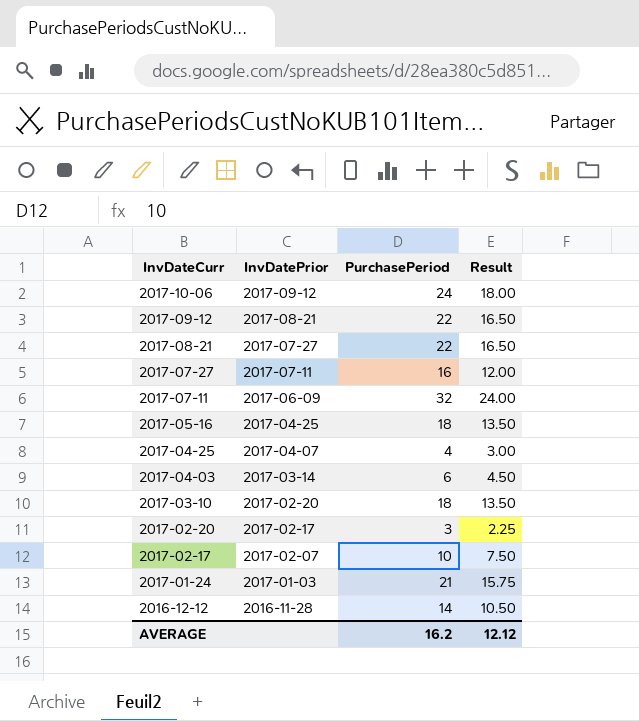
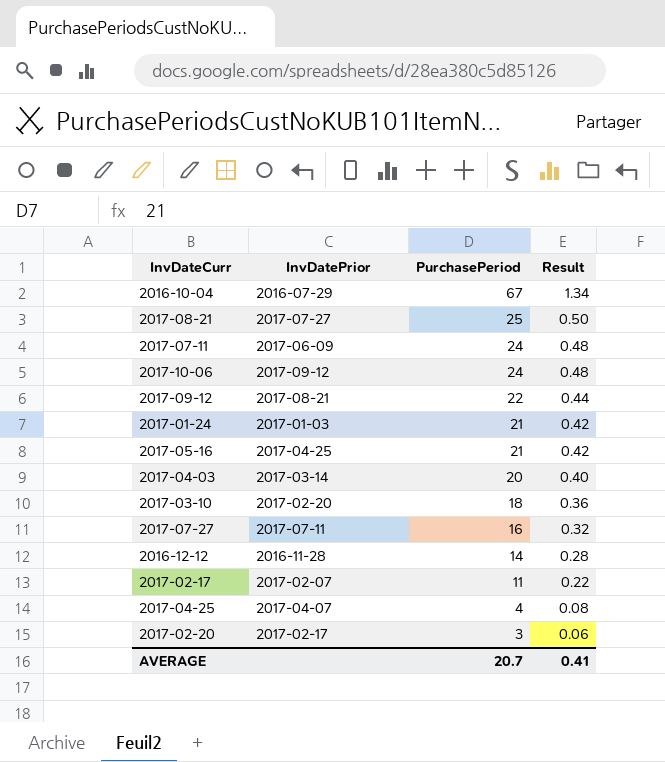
row order: InvDateCurr descending -> PurchasePeriod descending
column Result | formula: [PurchasePeriod] * 0.75 -> [PurchasePeriod] * 0.02
row 2016-10-04: none -> 2016-07-29 | 67 | 1.34
2017-08-21 | PurchasePeriod: 22 -> 25
2017-07-11 | PurchasePeriod: 32 -> 24
2017-05-16 | PurchasePeriod: 18 -> 21
2017-04-03 | PurchasePeriod: 6 -> 20
2017-02-17 | PurchasePeriod: 10 -> 11
AVERAGE | PurchasePeriod: 16.2 -> 20.7
AVERAGE | Result: 12.12 -> 0.41

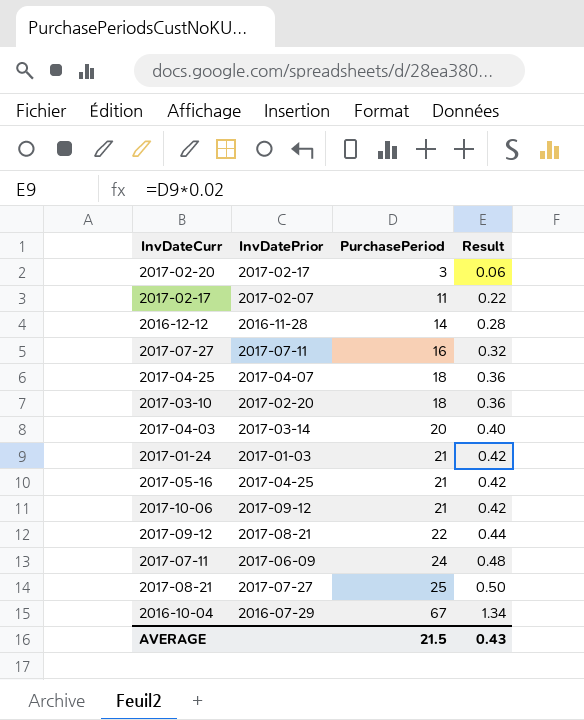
row order: PurchasePeriod descending -> PurchasePeriod ascending
2017-04-25 | PurchasePeriod: 4 -> 18
2017-04-25 | Result: 0.08 -> 0.36
2017-10-06 | PurchasePeriod: 24 -> 21
2017-10-06 | Result: 0.48 -> 0.42
AVERAGE | PurchasePeriod: 20.7 -> 21.5
AVERAGE | Result: 0.41 -> 0.43

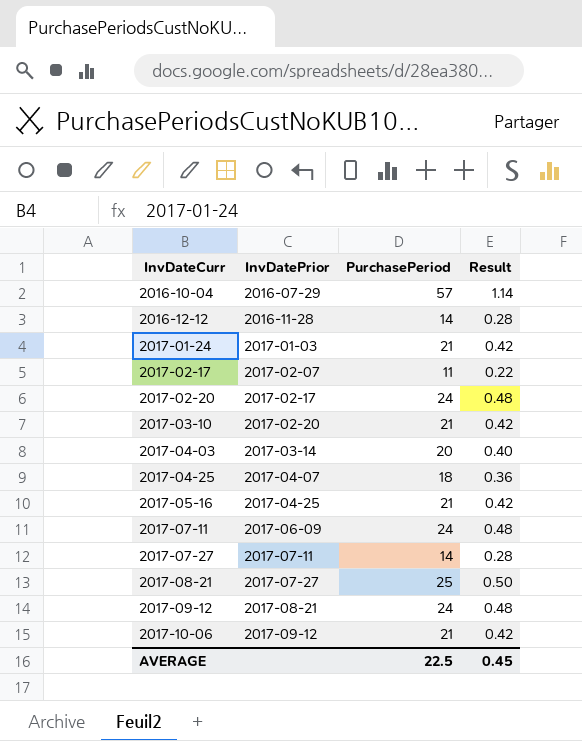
row order: PurchasePeriod ascending -> InvDateCurr ascending
2016-10-04 | PurchasePeriod: 67 -> 57
2016-10-04 | Result: 1.34 -> 1.14
2017-02-20 | PurchasePeriod: 3 -> 24
2017-02-20 | Result: 0.06 -> 0.48
2017-03-10 | PurchasePeriod: 18 -> 21
2017-03-10 | Result: 0.36 -> 0.42
2017-07-27 | PurchasePeriod: 16 -> 14
2017-07-27 | Result: 0.32 -> 0.28
2017-09-12 | PurchasePeriod: 22 -> 24
2017-09-12 | Result: 0.44 -> 0.48
AVERAGE | PurchasePeriod: 21.5 -> 22.5
AVERAGE | Result: 0.43 -> 0.45

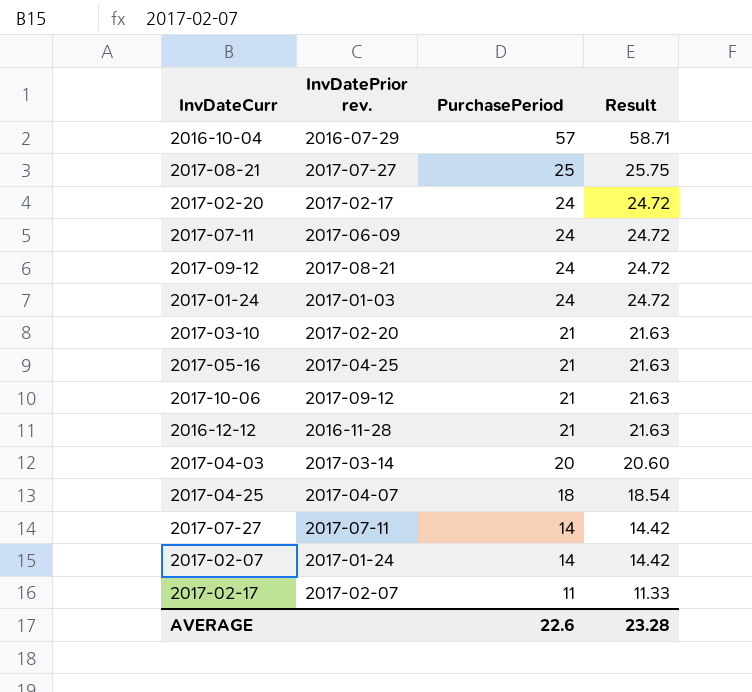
row order: InvDateCurr ascending -> PurchasePeriod descending
column name: InvDatePrior -> InvDatePrior rev.
column Result | formula: [PurchasePeriod] * 0.02 -> [PurchasePeriod] * 1.03
2017-01-24 | PurchasePeriod: 21 -> 24
2016-12-12 | PurchasePeriod: 14 -> 21
row 2017-02-07: none -> 2017-01-24 | 14 | 14.42
AVERAGE | PurchasePeriod: 22.5 -> 22.6
AVERAGE | Result: 0.45 -> 23.28

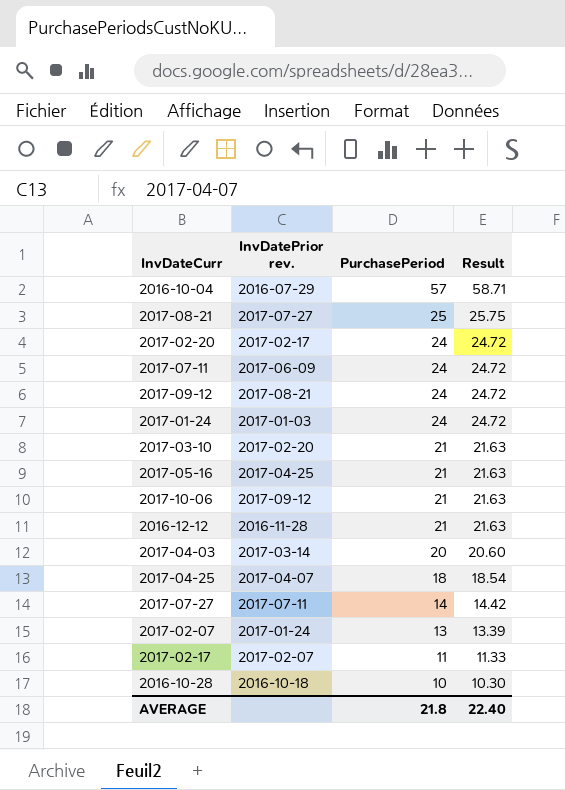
2017-02-07 | PurchasePeriod: 14 -> 13
2017-02-07 | Result: 14.42 -> 13.39
row 2016-10-28: none -> 2016-10-18 | 10 | 10.30
AVERAGE | PurchasePeriod: 22.6 -> 21.8
AVERAGE | Result: 23.28 -> 22.40

